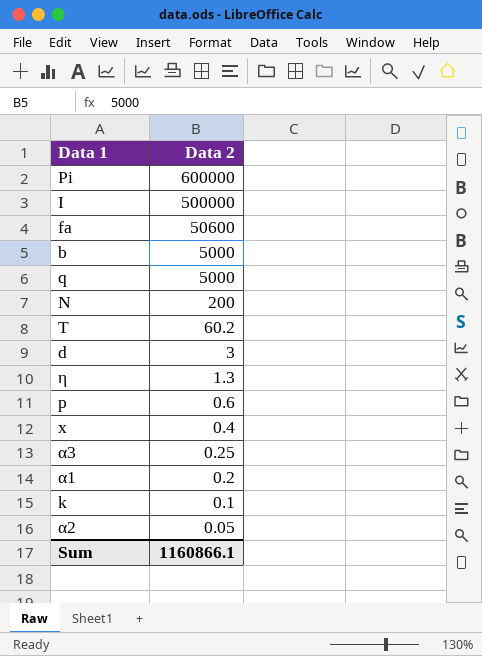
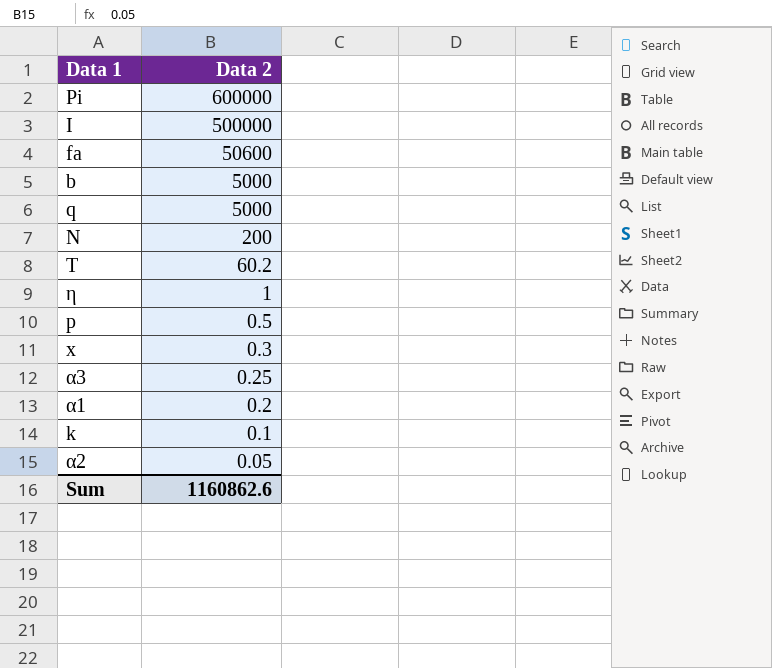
row d: 3 -> none
η | Data 2: 1.3 -> 1
p | Data 2: 0.6 -> 0.5
x | Data 2: 0.4 -> 0.3
Sum | Data 2: 1160866.1 -> 1160862.6

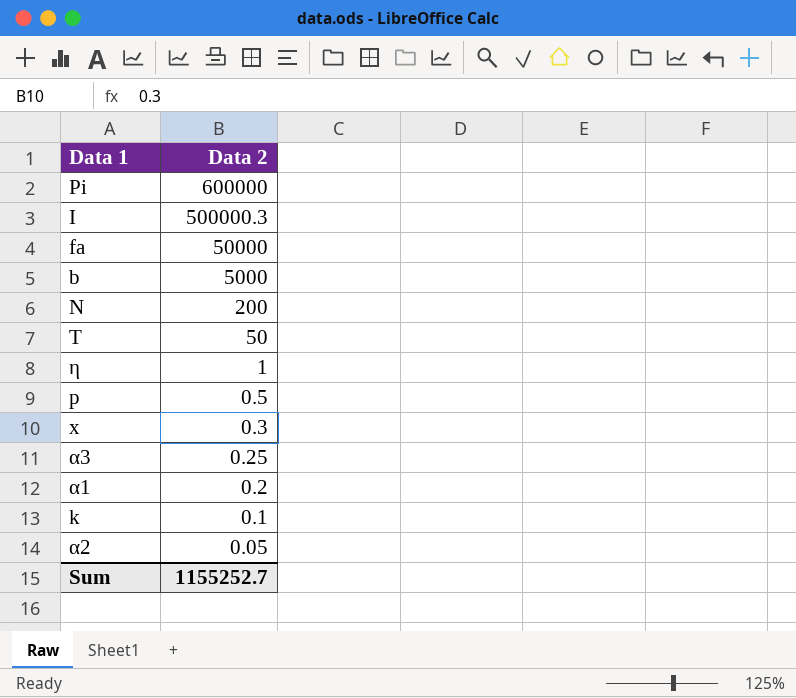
row q: 5000 -> none
I | Data 2: 500000 -> 500000.3
fa | Data 2: 50600 -> 50000
T | Data 2: 60.2 -> 50
Sum | Data 2: 1160862.6 -> 1155252.7

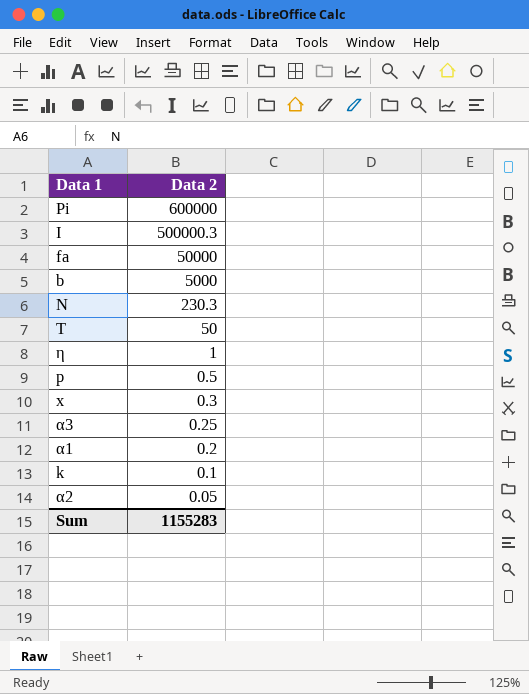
N | Data 2: 200 -> 230.3
Sum | Data 2: 1155252.7 -> 1155283

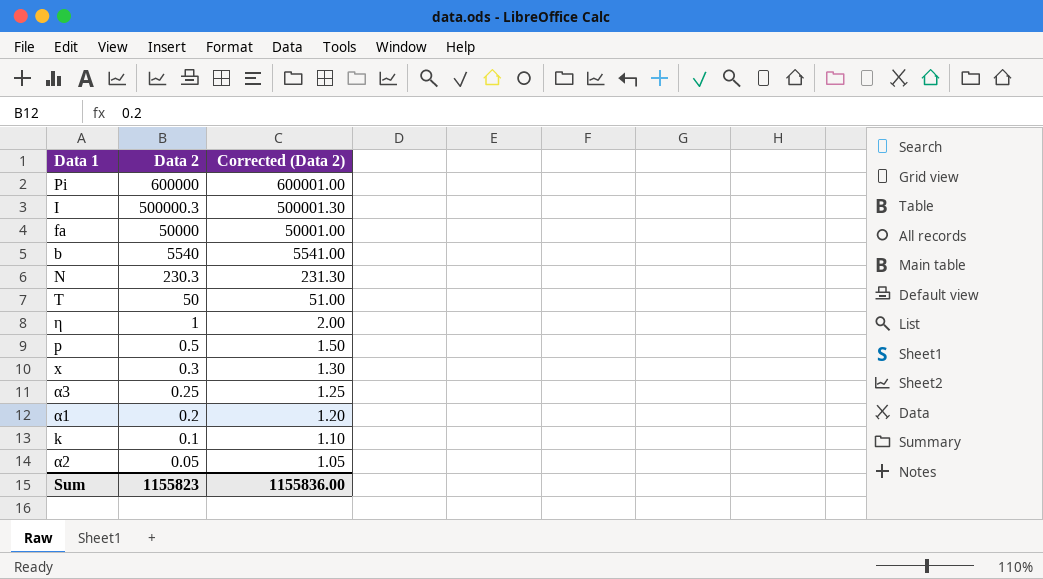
column Corrected (Data 2) | formula: none -> [Data 2] + 1
b | Data 2: 5000 -> 5540
Sum | Data 2: 1155283 -> 1155823

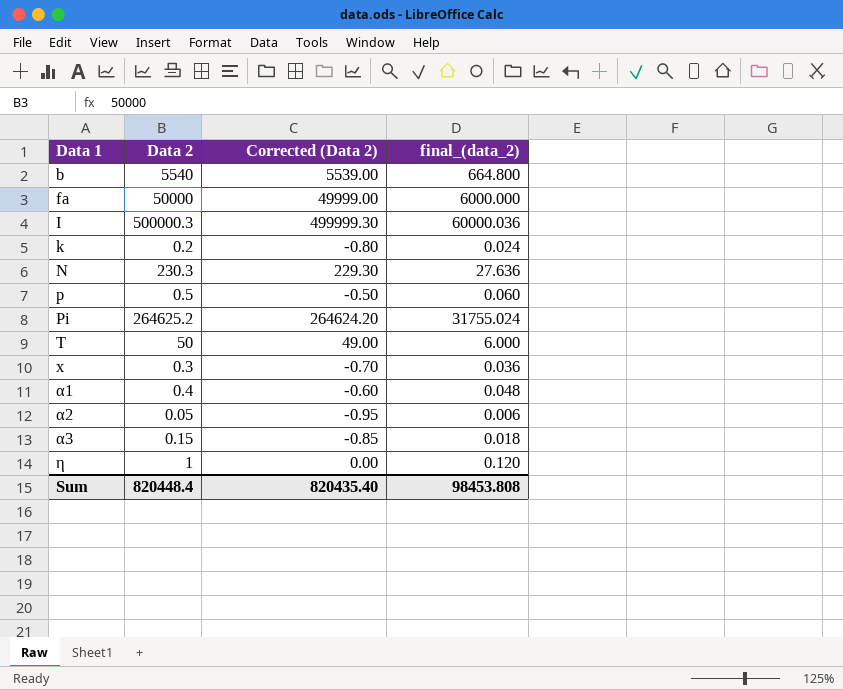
row order: Data 2 descending -> Data 1 ascending
column Corrected (Data 2) | formula: [Data 2] + 1 -> [Data 2] - 1
column final_(data_2) | formula: none -> [Data 2] * 0.12
k | Data 2: 0.1 -> 0.2
Pi | Data 2: 600000 -> 264625.2
α1 | Data 2: 0.2 -> 0.4
α3 | Data 2: 0.25 -> 0.15
Sum | Data 2: 1155823 -> 820448.4
Sum | Corrected (Data 2): 1155836.00 -> 820435.40

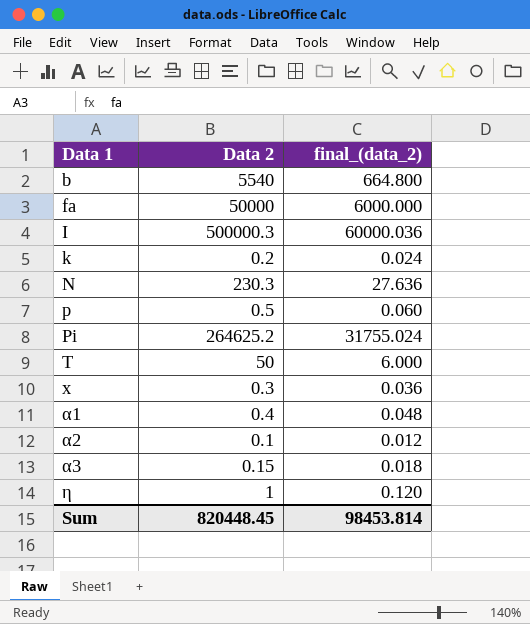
column Corrected (Data 2) | formula: [Data 2] - 1 -> none
α2 | Data 2: 0.05 -> 0.1
α2 | final_(data_2): 0.006 -> 0.012
Sum | Data 2: 820448.4 -> 820448.45
Sum | final_(data_2): 98453.808 -> 98453.814

